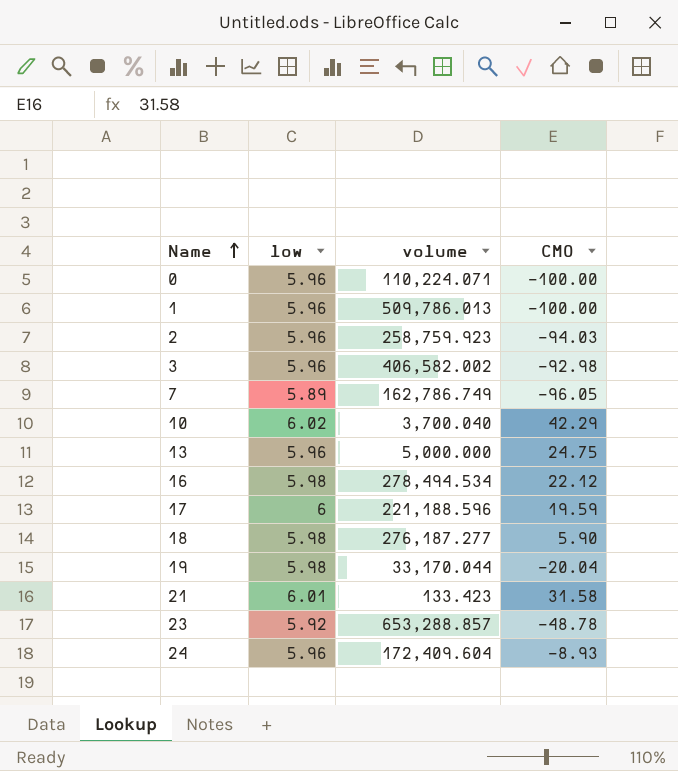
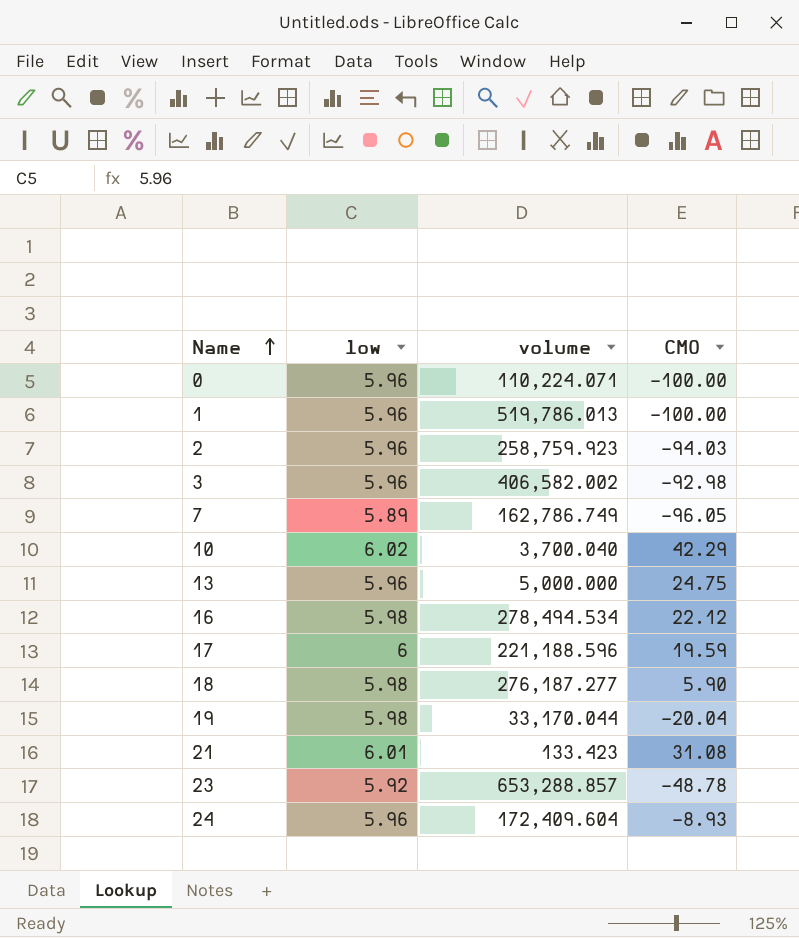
1 | volume: 509,786.013 -> 519,786.013
21 | CMO: 31.58 -> 31.08

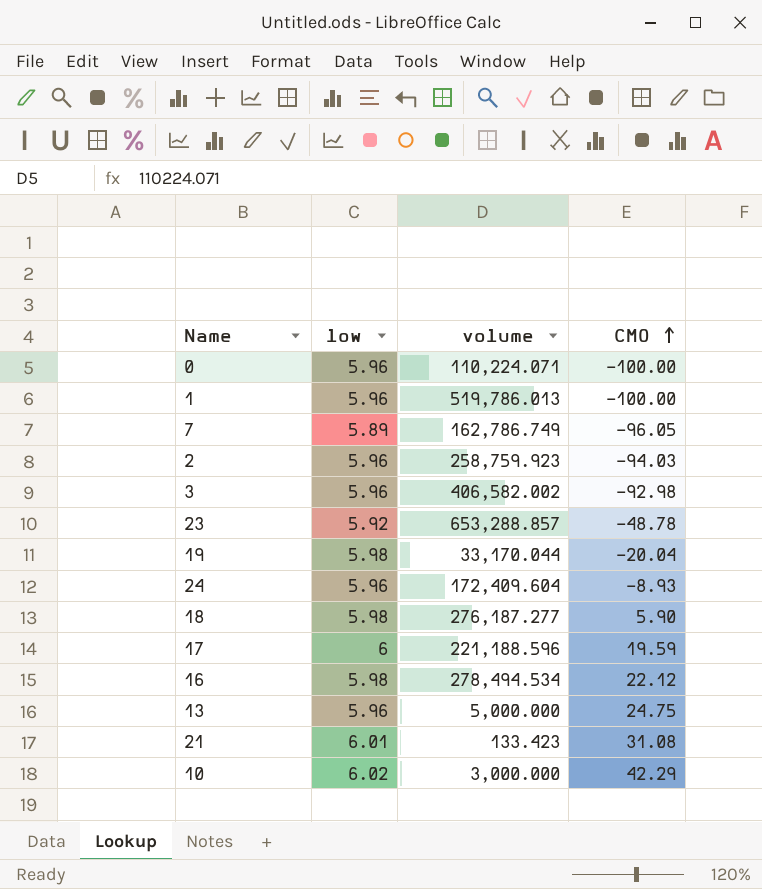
row order: Name ascending -> CMO ascending
10 | volume: 3,700.040 -> 3,000.000

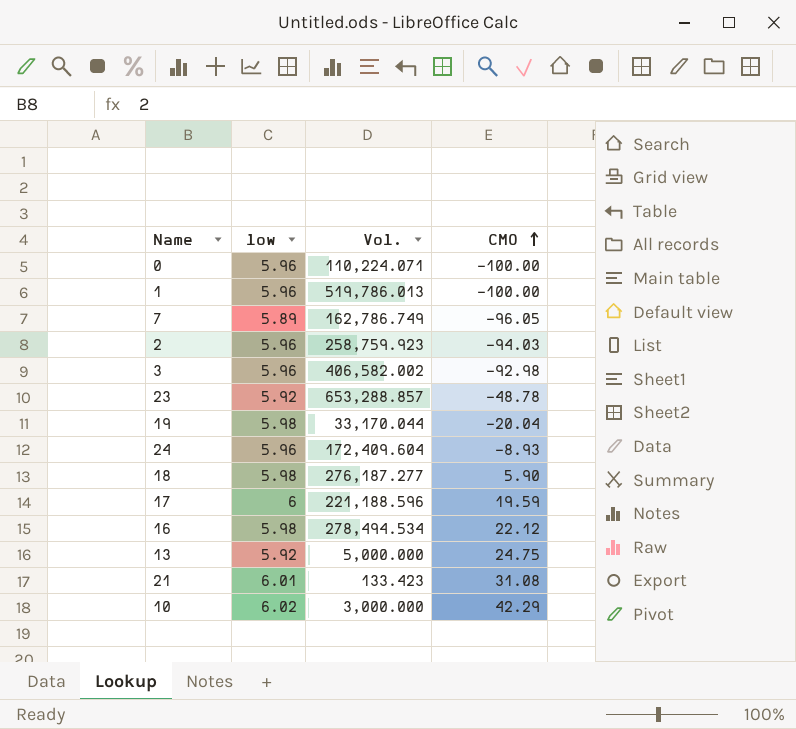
column name: volume -> Vol.
13 | low: 5.96 -> 5.92

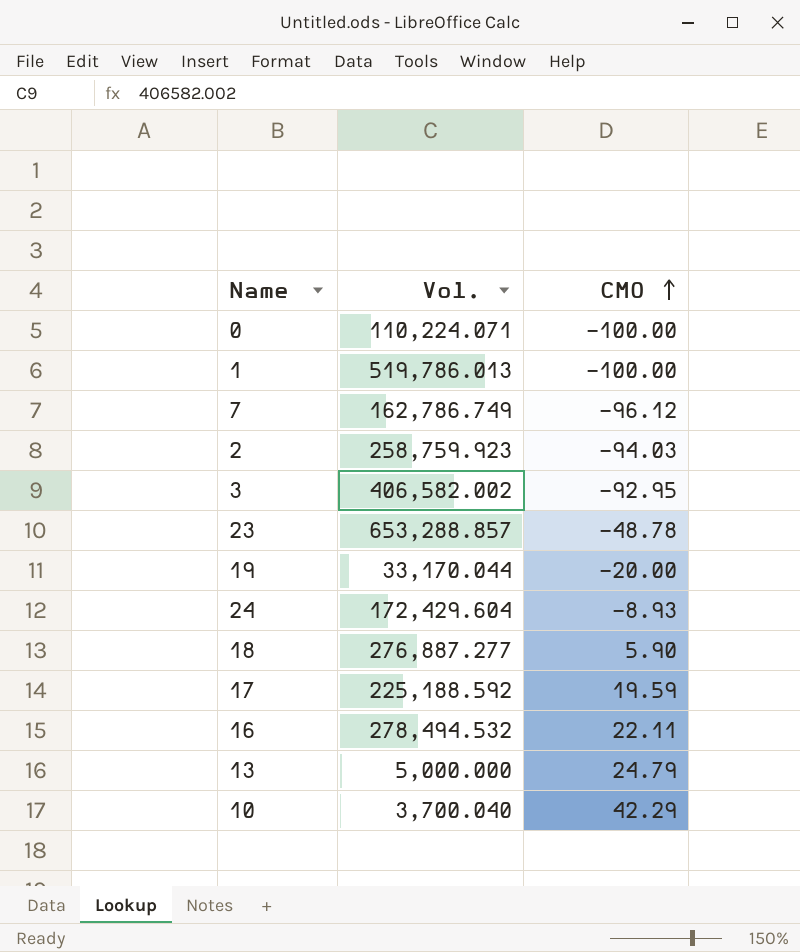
column low | position: 2 -> none
row 21: 6.01 | 133.423 | 31.08 -> none
7 | CMO: -96.05 -> -96.12
3 | CMO: -92.98 -> -92.95
19 | CMO: -20.04 -> -20.00
24 | Vol.: 172,409.604 -> 172,429.604
18 | Vol.: 276,187.277 -> 276,887.277
17 | Vol.: 221,188.596 -> 225,188.592
16 | Vol.: 278,494.534 -> 278,494.532
16 | CMO: 22.12 -> 22.11
13 | CMO: 24.75 -> 24.79
10 | Vol.: 3,000.000 -> 3,700.040

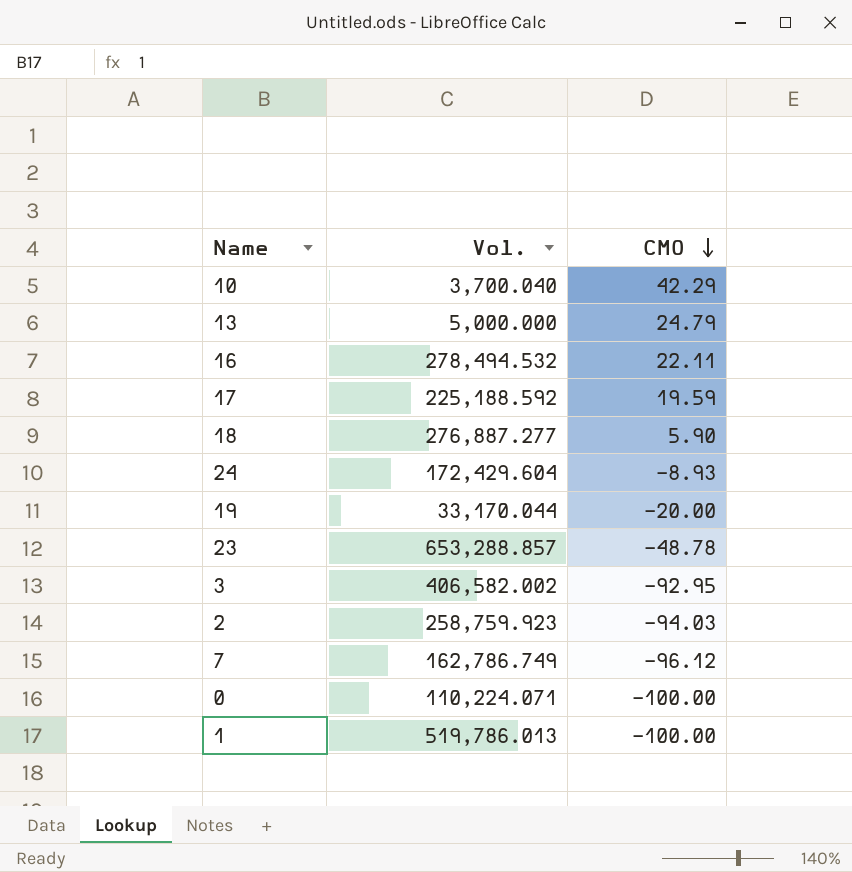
row order: CMO ascending -> CMO descending

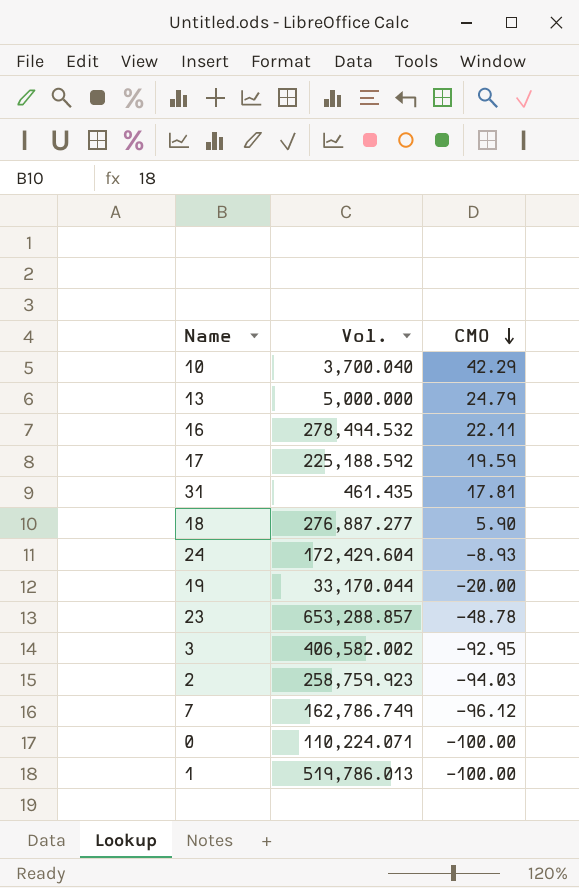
row 31: none -> 461.435 | 17.81

